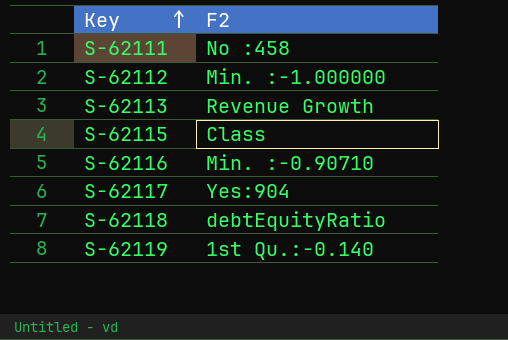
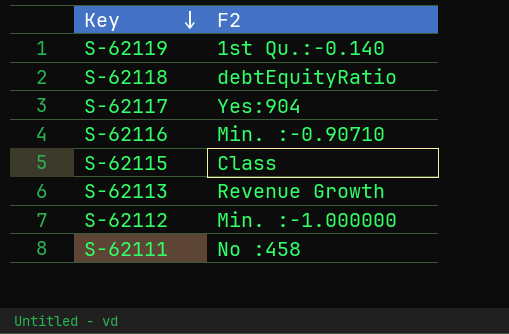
row order: Key ascending -> Key descending

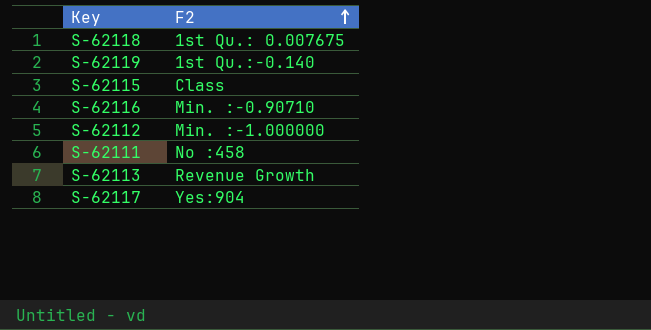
row order: Key descending -> F2 ascending
S-62118 | F2: debtEquityRatio -> 1st Qu.: 0.007675

